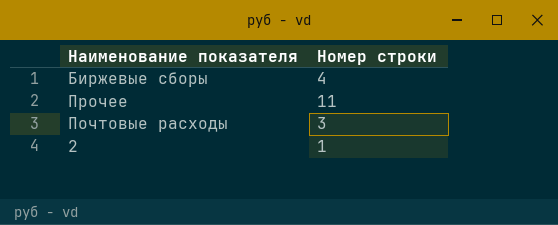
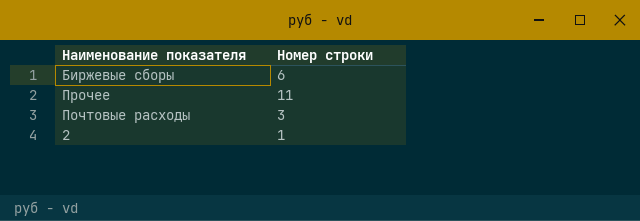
Биржевые сборы | Номер строки: 4 -> 6

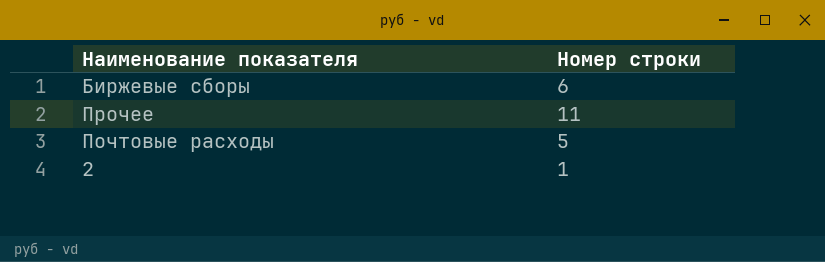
Почтовые расходы | Номер строки: 3 -> 5

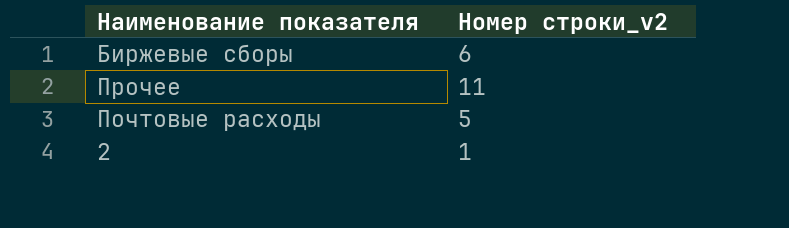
column name: Номер строки -> Номер строки_v2

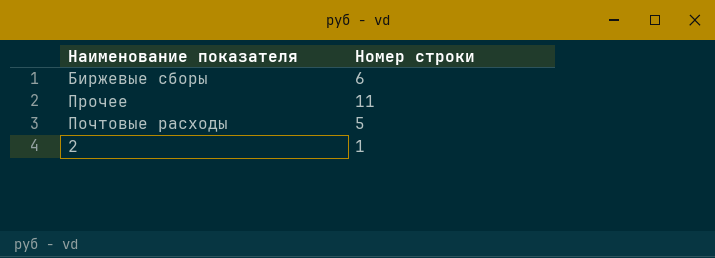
column name: Номер строки_v2 -> Номер строки

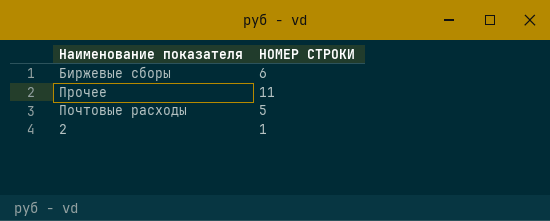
column name: Номер строки -> НОМЕР СТРОКИ

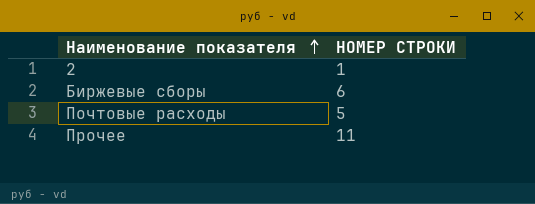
row order: none -> Наименование показателя ascending

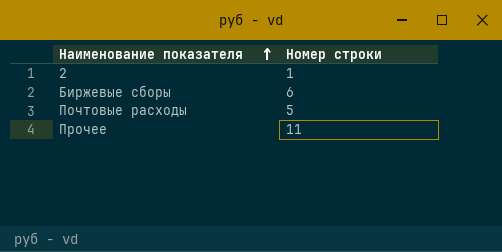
column name: НОМЕР СТРОКИ -> Номер строки

